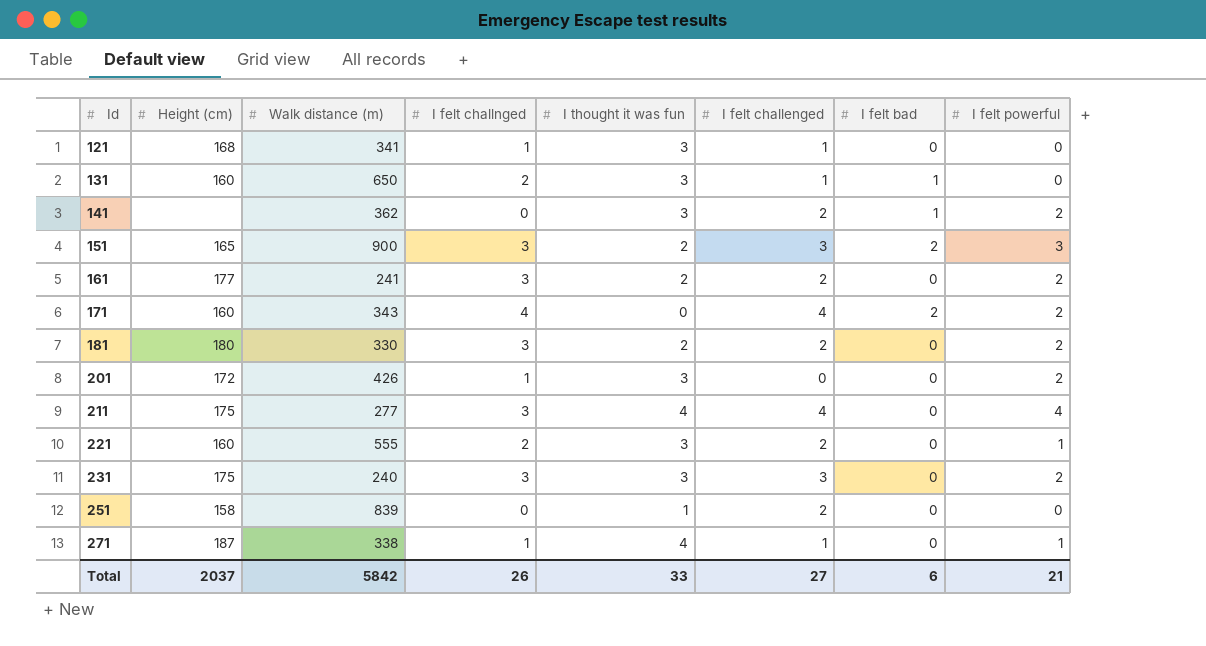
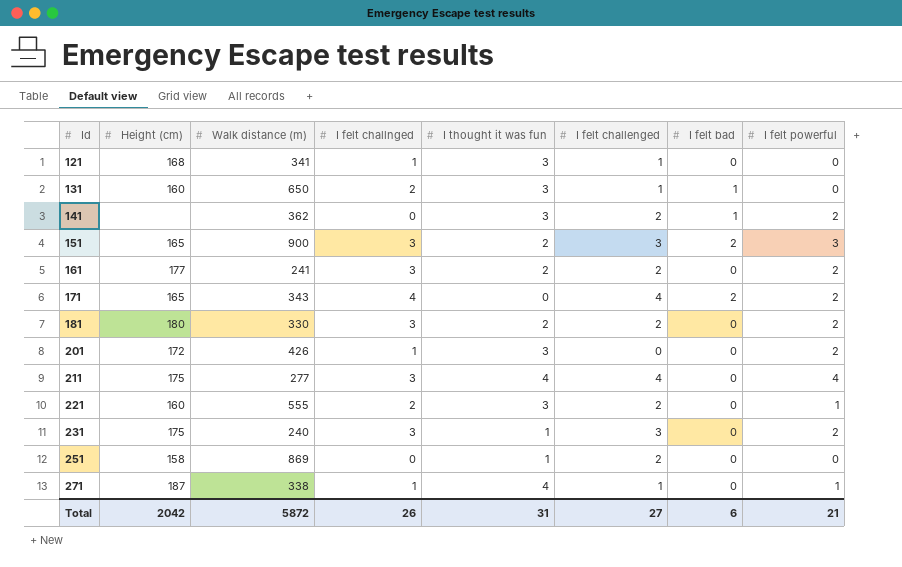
171 | Height (cm): 160 -> 165
231 | I thought it was fun: 3 -> 1
251 | Walk distance (m): 839 -> 869
Total | Height (cm): 2037 -> 2042
Total | Walk distance (m): 5842 -> 5872
Total | I thought it was fun: 33 -> 31

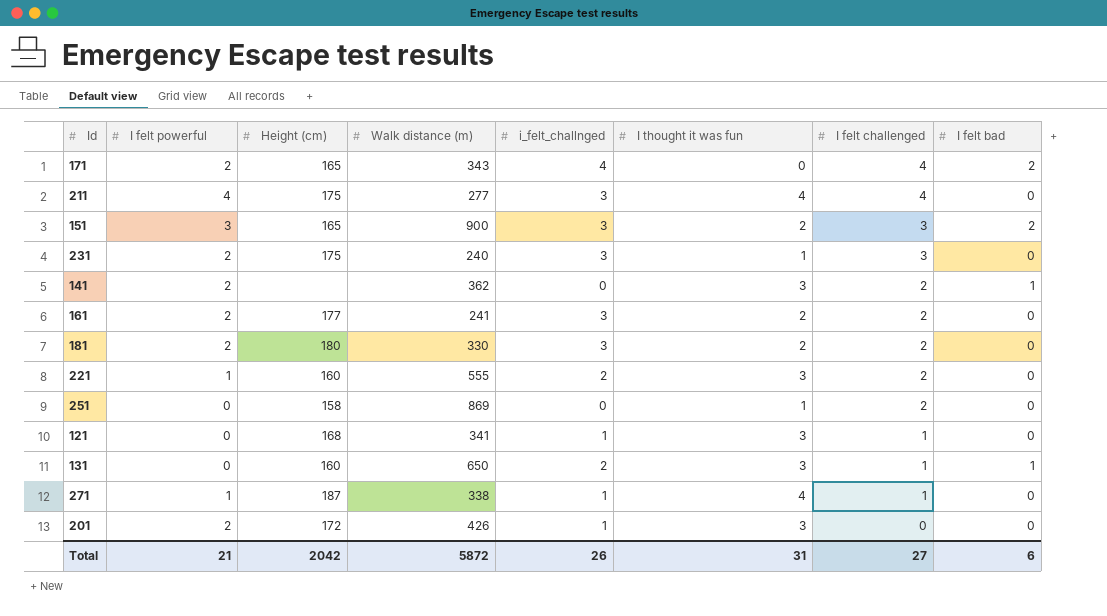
row order: Id ascending -> I felt challenged descending
column I felt powerful | position: 8 -> 2
column name: I felt challnged -> i_felt_challnged

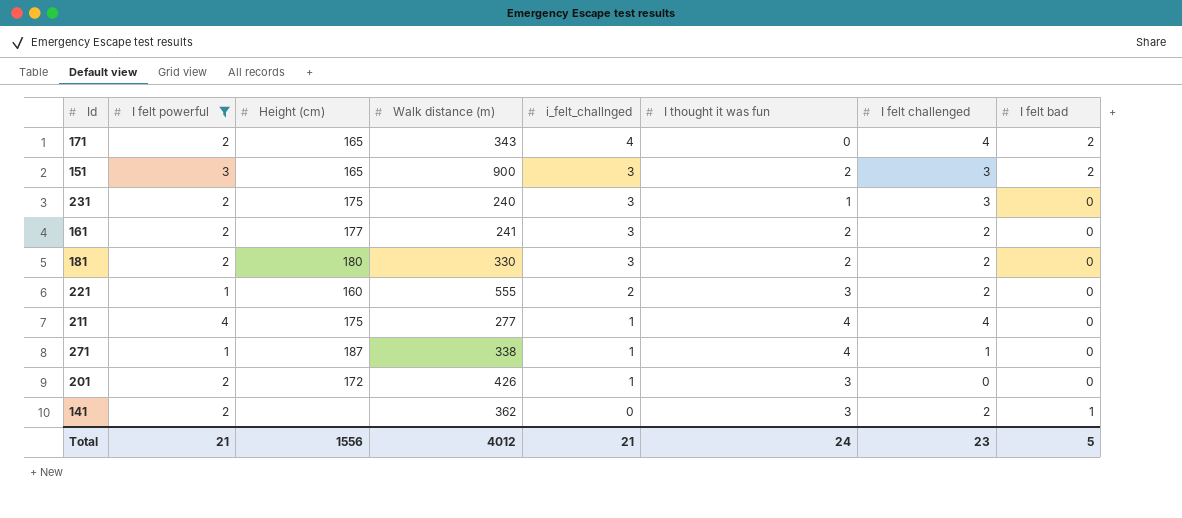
filter: none -> I felt powerful != 0
row order: I felt challenged descending -> i_felt_challnged descending
211 | i_felt_challnged: 3 -> 1
Total | Height (cm): 2042 -> 1556
Total | Walk distance (m): 5872 -> 4012
Total | i_felt_challnged: 26 -> 21
Total | I thought it was fun: 31 -> 24
Total | I felt challenged: 27 -> 23
Total | I felt bad: 6 -> 5

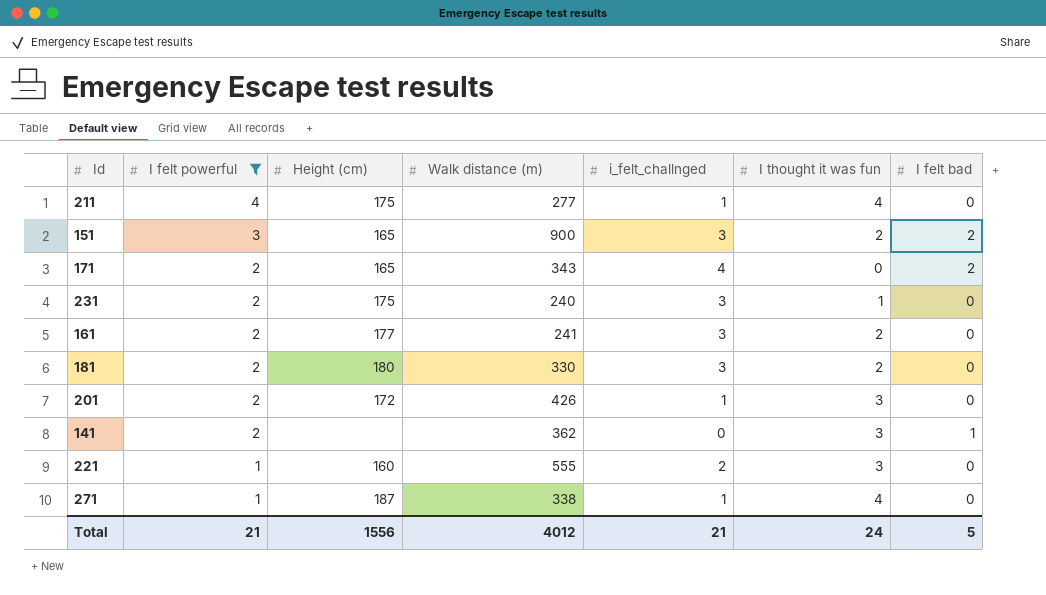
row order: i_felt_challnged descending -> I felt powerful descending
column I felt challenged | position: 7 -> none

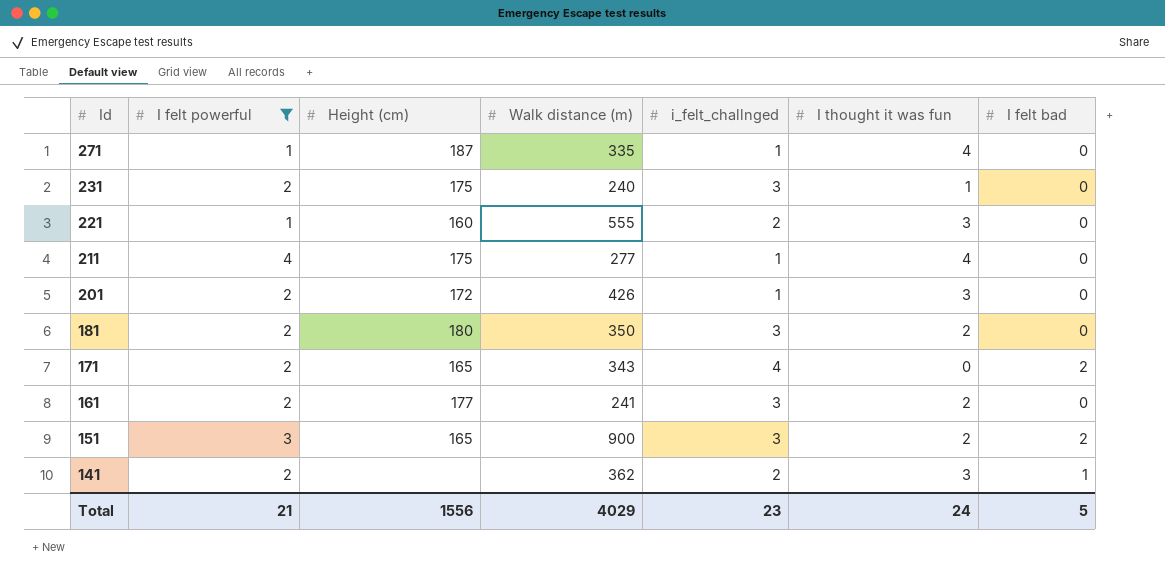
row order: I felt powerful descending -> Id descending
271 | Walk distance (m): 338 -> 335
181 | Walk distance (m): 330 -> 350
141 | i_felt_challnged: 0 -> 2
Total | Walk distance (m): 4012 -> 4029
Total | i_felt_challnged: 21 -> 23

